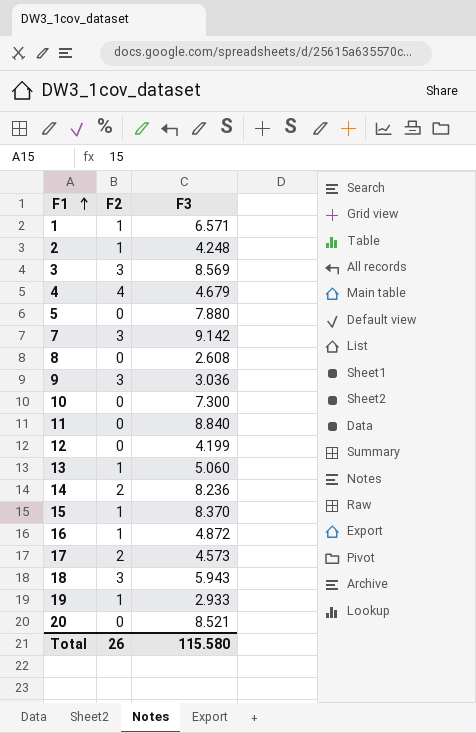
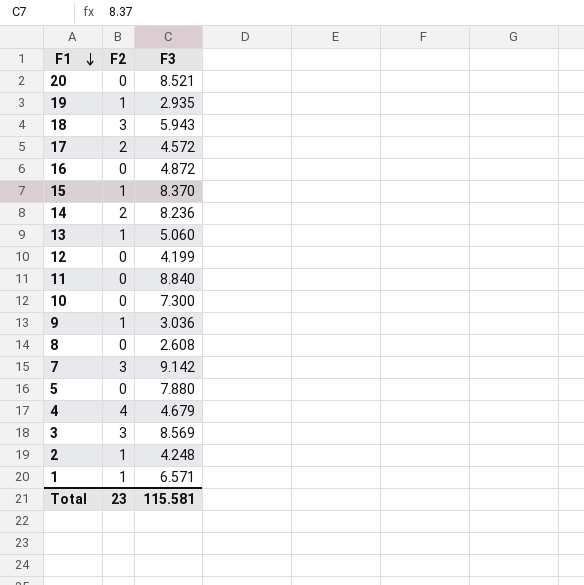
row order: F1 ascending -> F1 descending
19 | F3: 2.933 -> 2.935
17 | F3: 4.573 -> 4.572
16 | F2: 1 -> 0
9 | F2: 3 -> 1
Total | F2: 26 -> 23
Total | F3: 115.580 -> 115.581

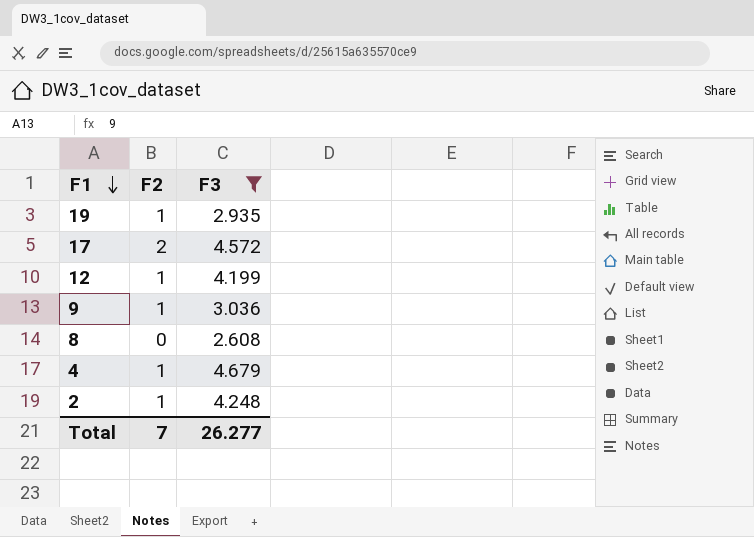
filter: none -> F3 <= 4.679
12 | F2: 0 -> 1
4 | F2: 4 -> 1
Total | F2: 23 -> 7
Total | F3: 115.581 -> 26.277

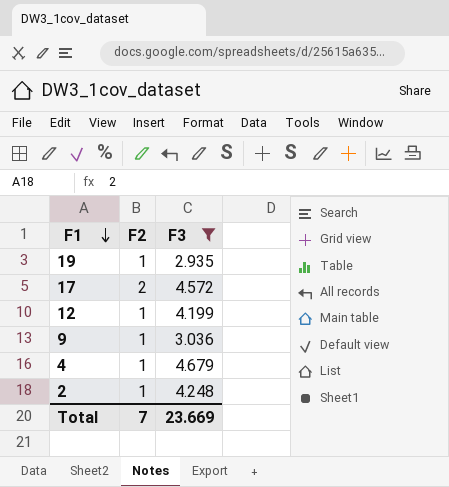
row 8: 0 | 2.608 -> none
Total | F3: 26.277 -> 23.669

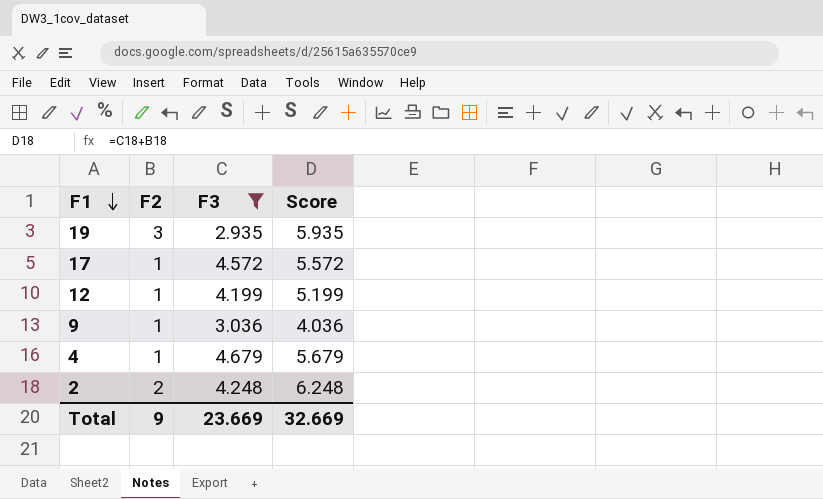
column Score | formula: none -> [F2] + [F3]
19 | F2: 1 -> 3
17 | F2: 2 -> 1
2 | F2: 1 -> 2
Total | F2: 7 -> 9

